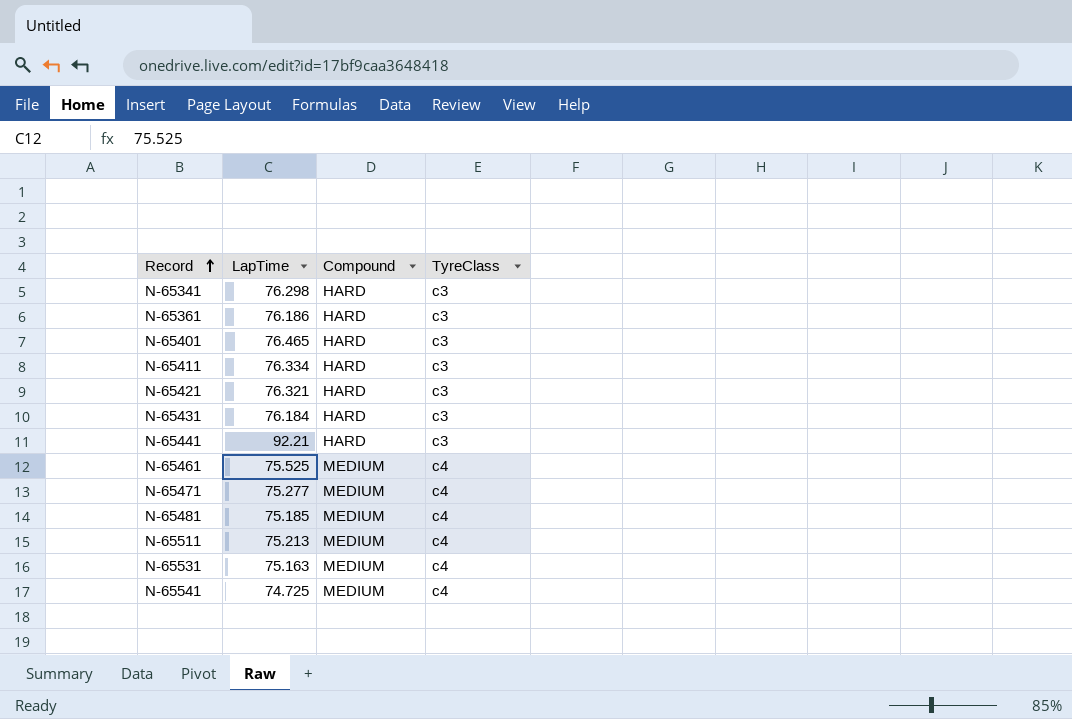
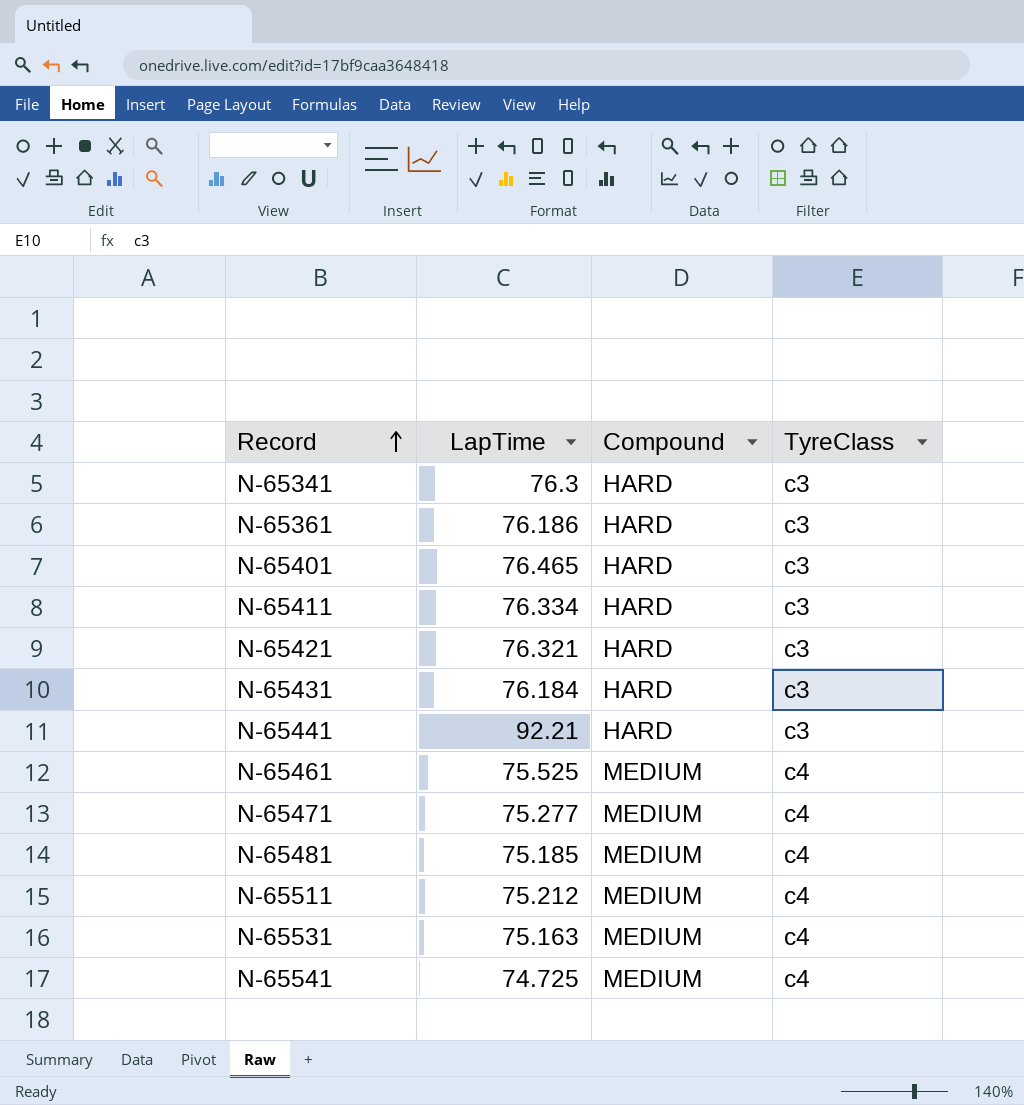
N-65341 | LapTime: 76.298 -> 76.3
N-65511 | LapTime: 75.213 -> 75.212

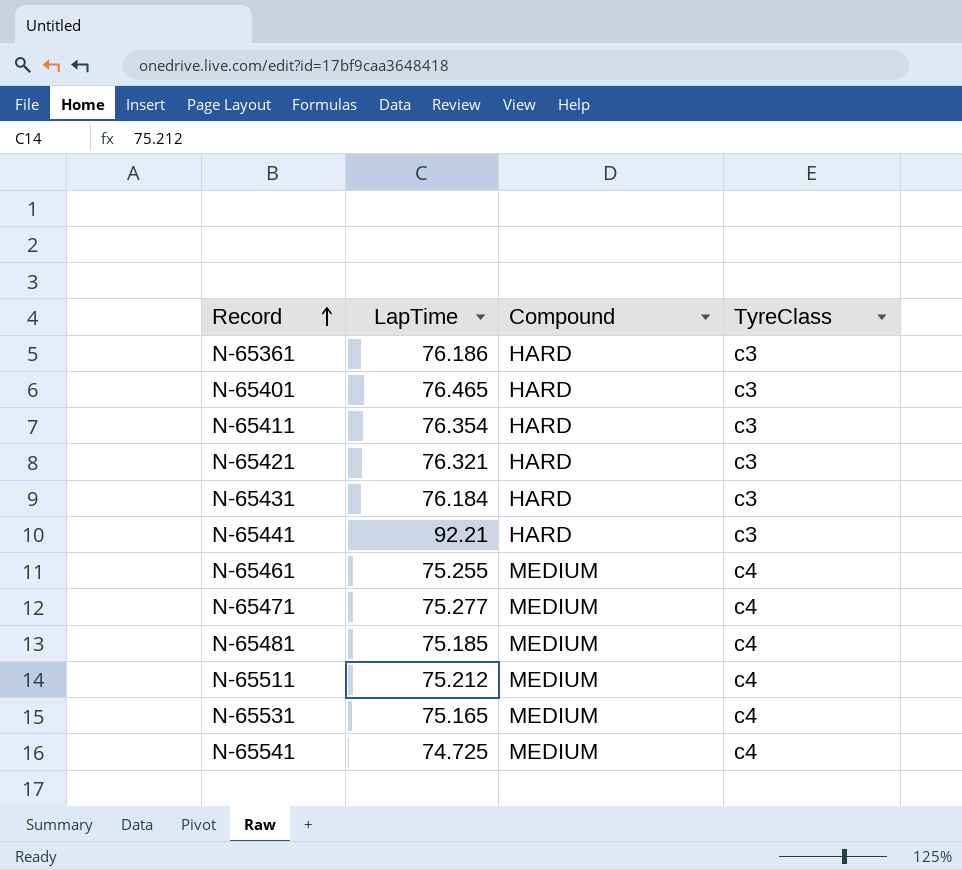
row N-65341: 76.3 | HARD | c3 -> none
N-65411 | LapTime: 76.334 -> 76.354
N-65461 | LapTime: 75.525 -> 75.255
N-65531 | LapTime: 75.163 -> 75.165

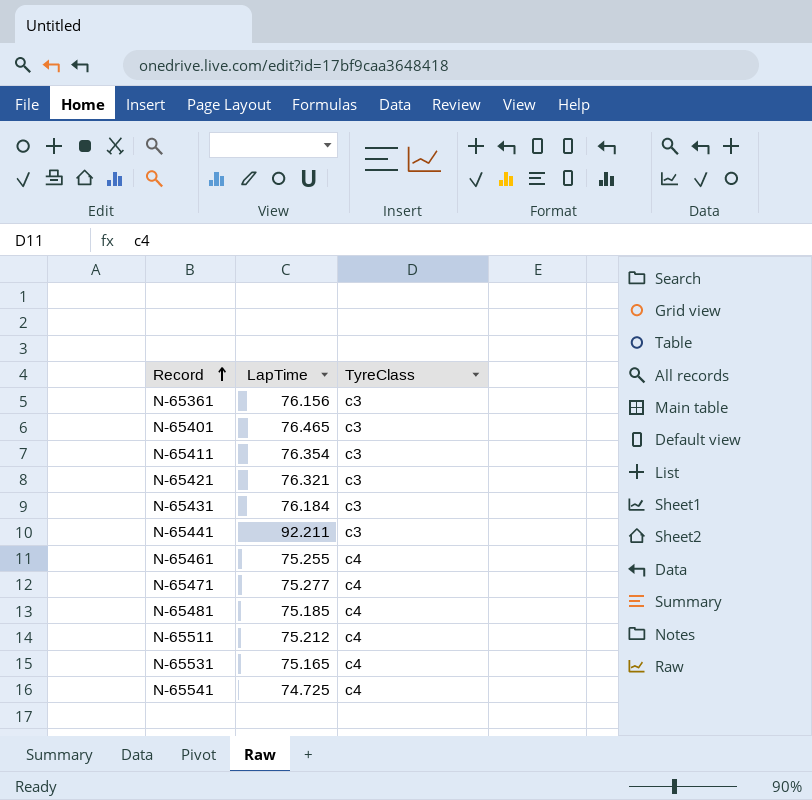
column Compound | position: 3 -> none
N-65361 | LapTime: 76.186 -> 76.156
N-65441 | LapTime: 92.21 -> 92.211

